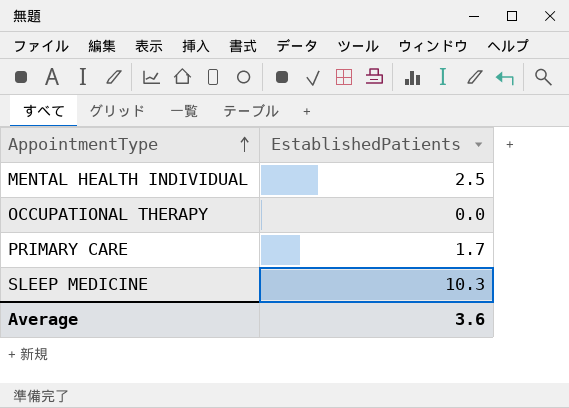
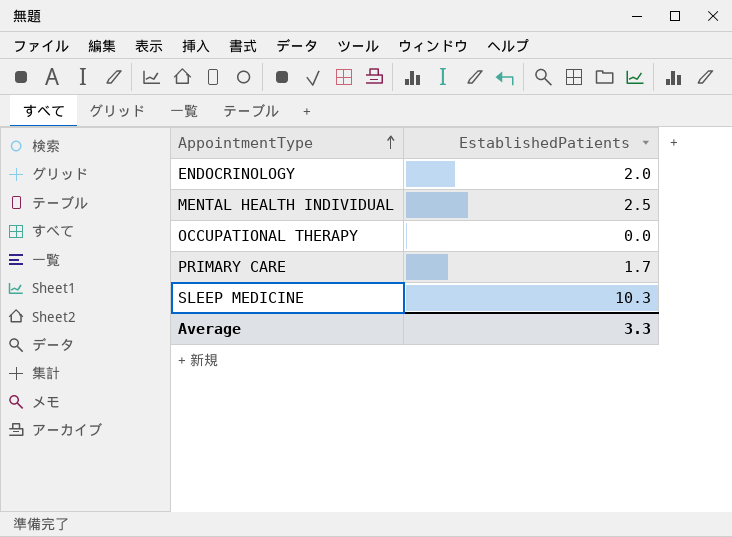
row ENDOCRINOLOGY: none -> 2.0
Average | EstablishedPatients: 3.6 -> 3.3

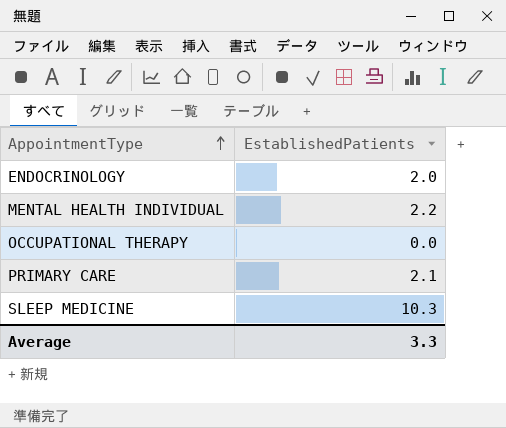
MENTAL HEALTH INDIVIDUAL | EstablishedPatients: 2.5 -> 2.2
PRIMARY CARE | EstablishedPatients: 1.7 -> 2.1

